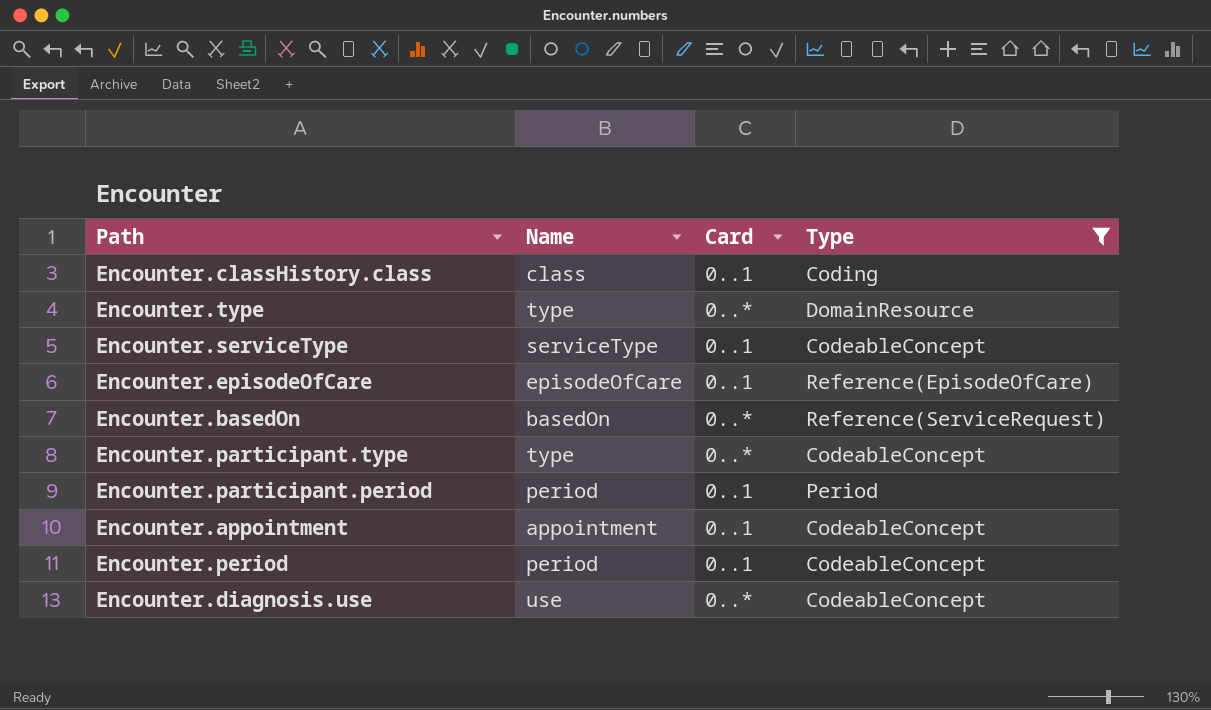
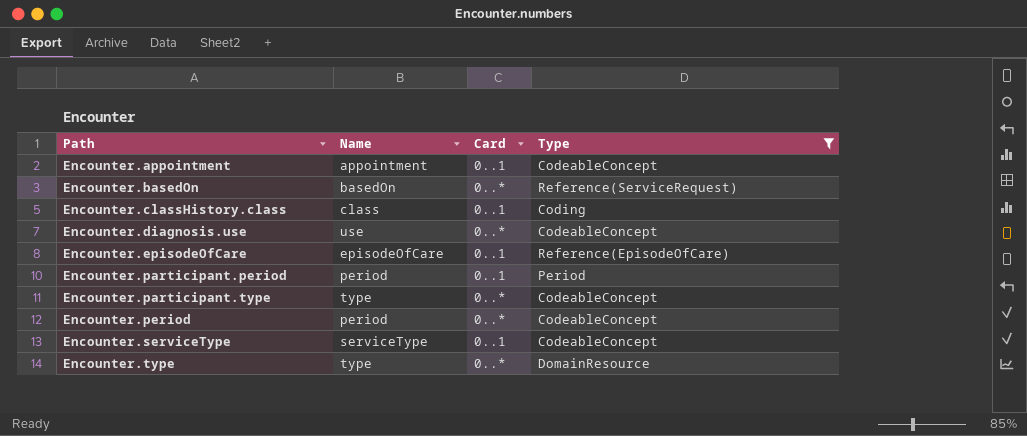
row order: none -> Path ascending
Encounter.period | Card: 0..1 -> 0..*

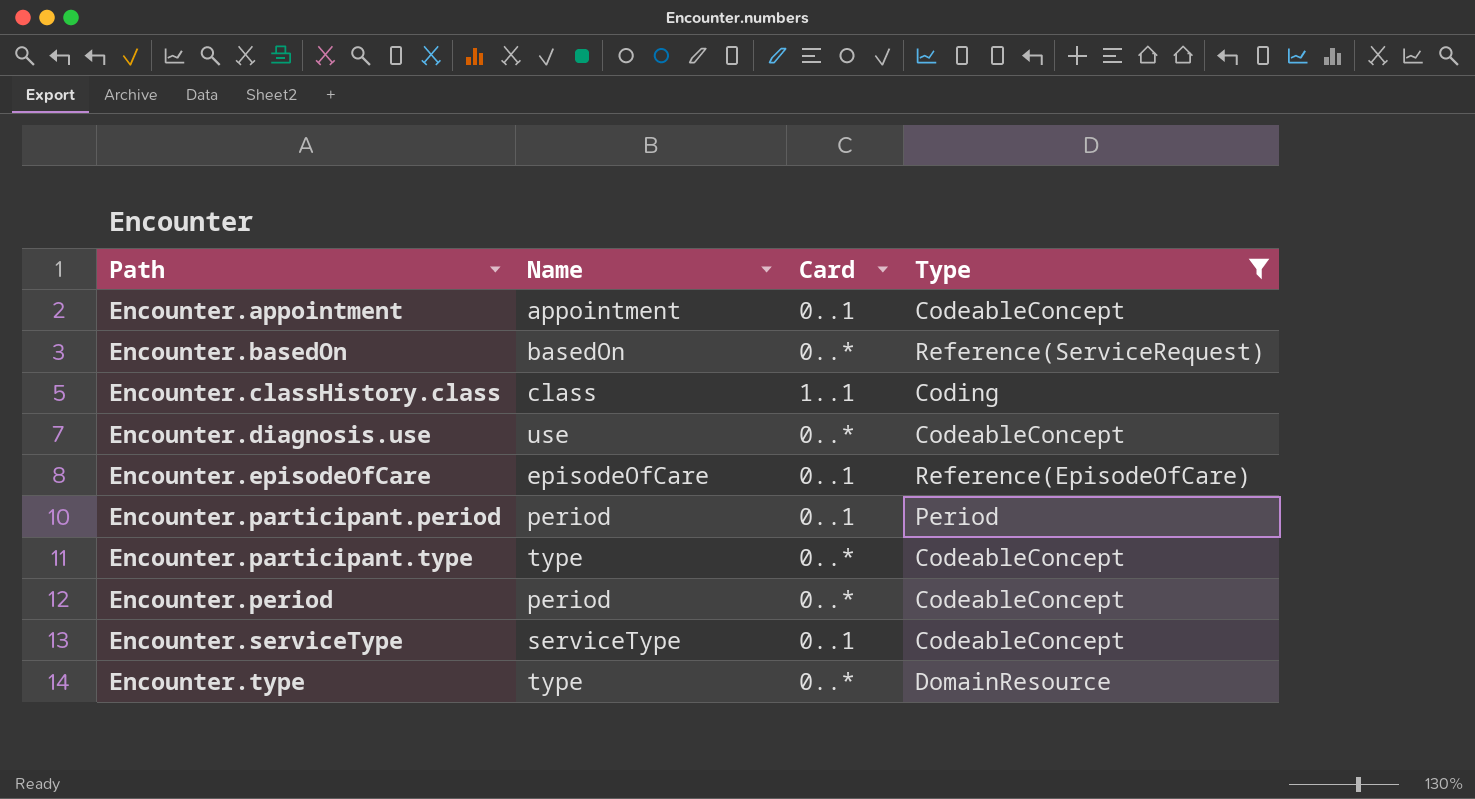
Encounter.classHistory.class | Card: 0..1 -> 1..1

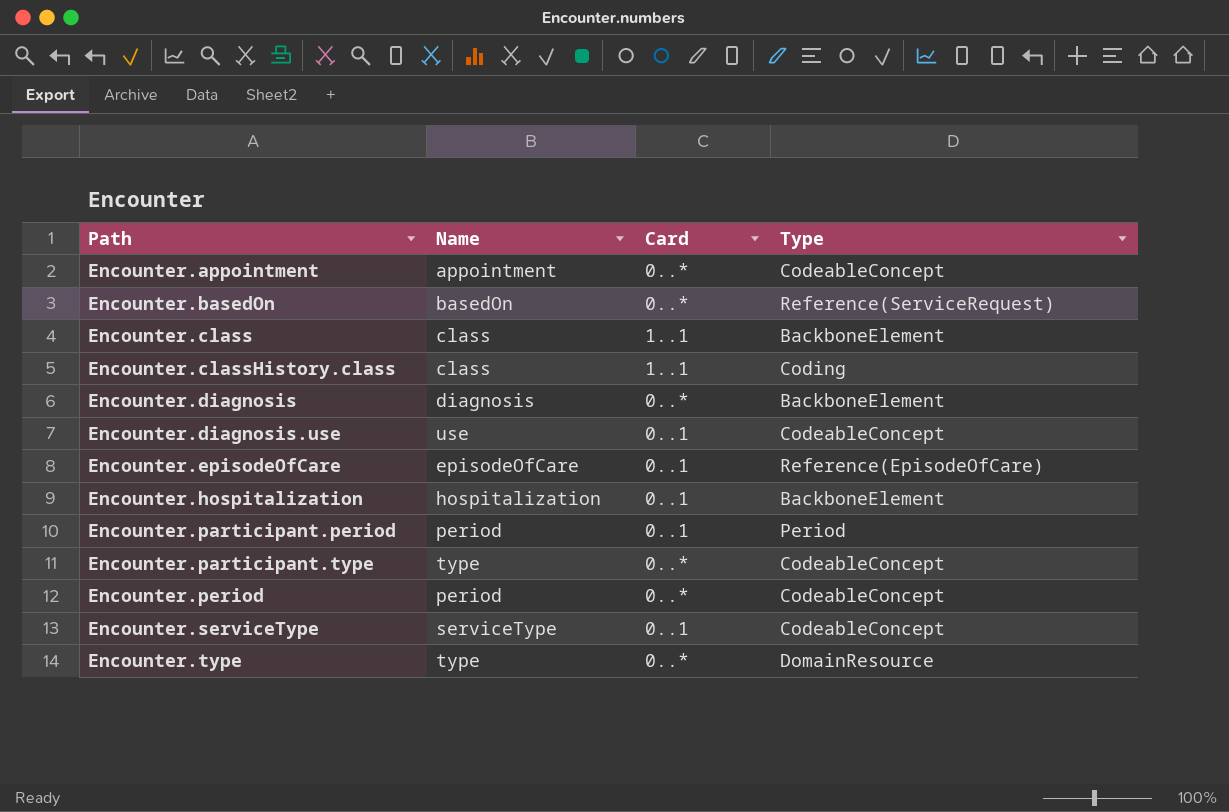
filter: Type != BackboneElement -> none
Encounter.appointment | Card: 0..1 -> 0..*
Encounter.diagnosis.use | Card: 0..* -> 0..1

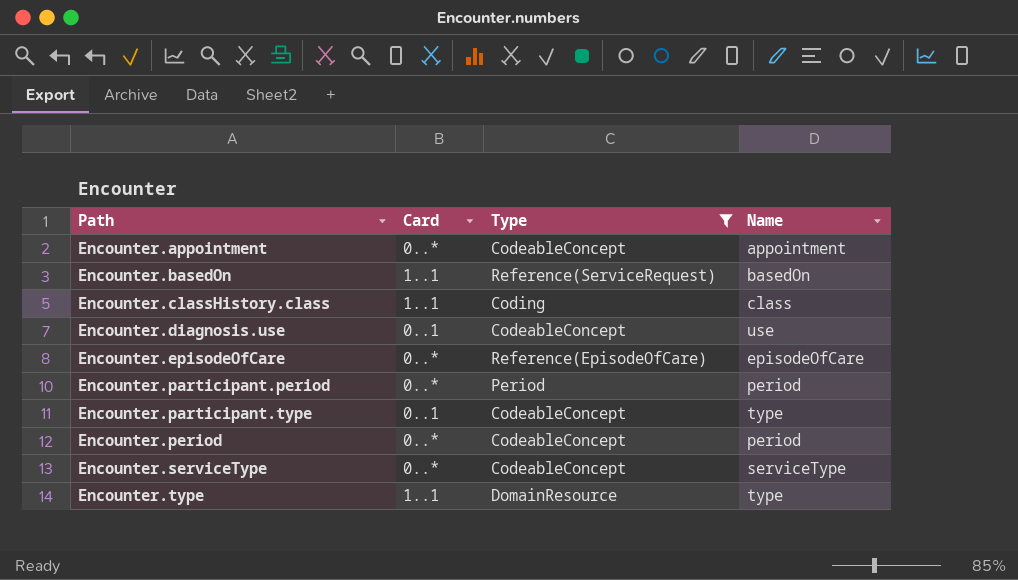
filter: none -> Type != BackboneElement
column Name | position: 2 -> 4
Encounter.basedOn | Card: 0..* -> 1..1
Encounter.episodeOfCare | Card: 0..1 -> 0..*
Encounter.participant.period | Card: 0..1 -> 0..*
Encounter.participant.type | Card: 0..* -> 0..1
Encounter.serviceType | Card: 0..1 -> 0..*
Encounter.type | Card: 0..* -> 1..1

